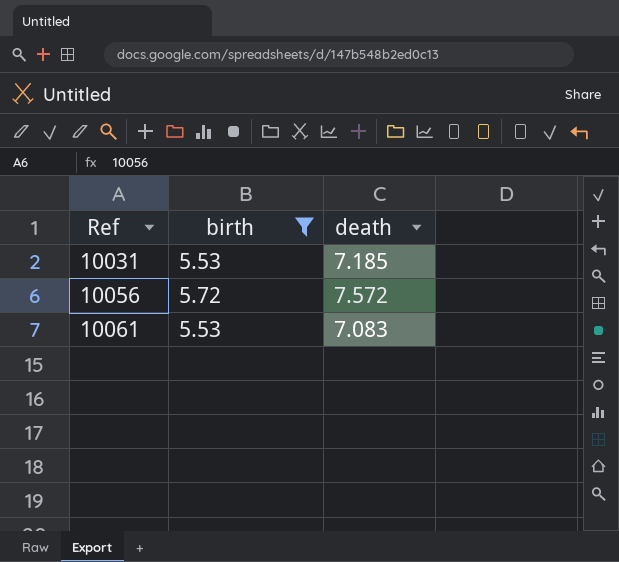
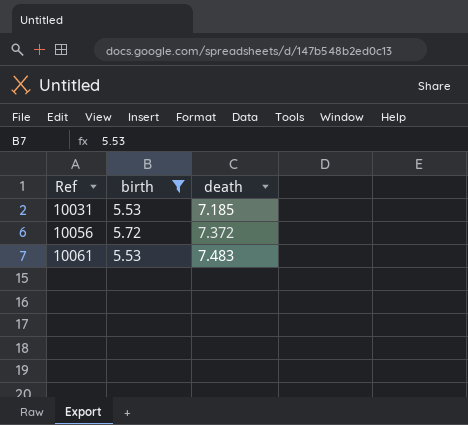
10056 | death: 7.572 -> 7.372
10061 | death: 7.083 -> 7.483

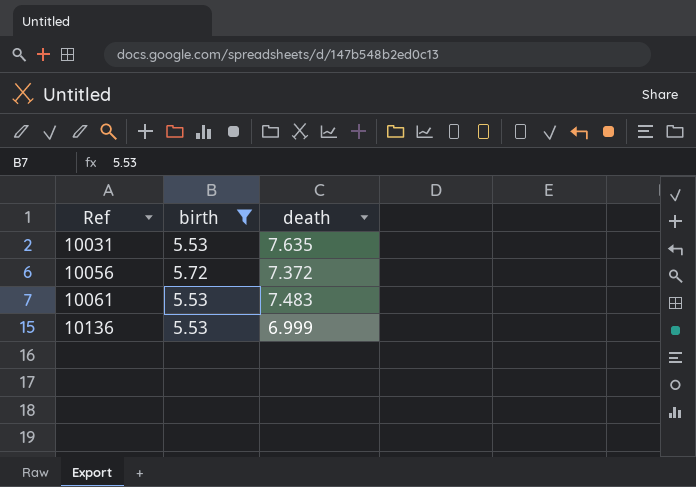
10031 | death: 7.185 -> 7.635
row 10136: none -> 5.53 | 6.999

